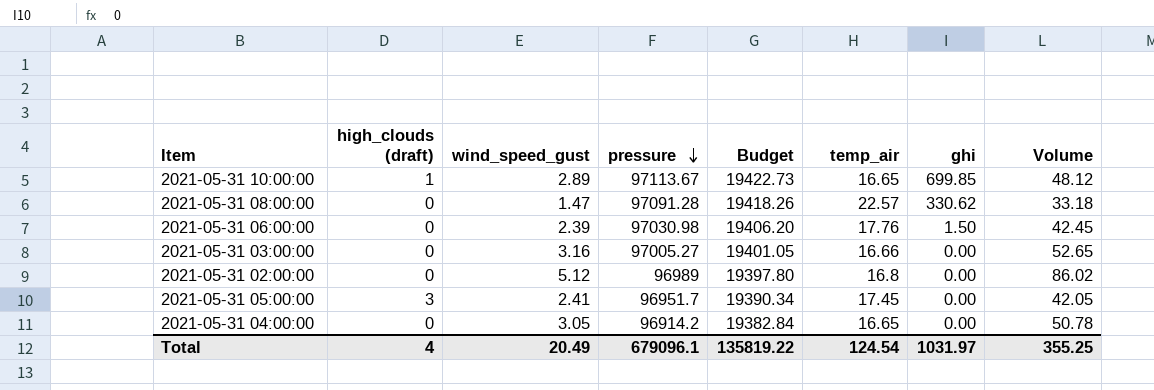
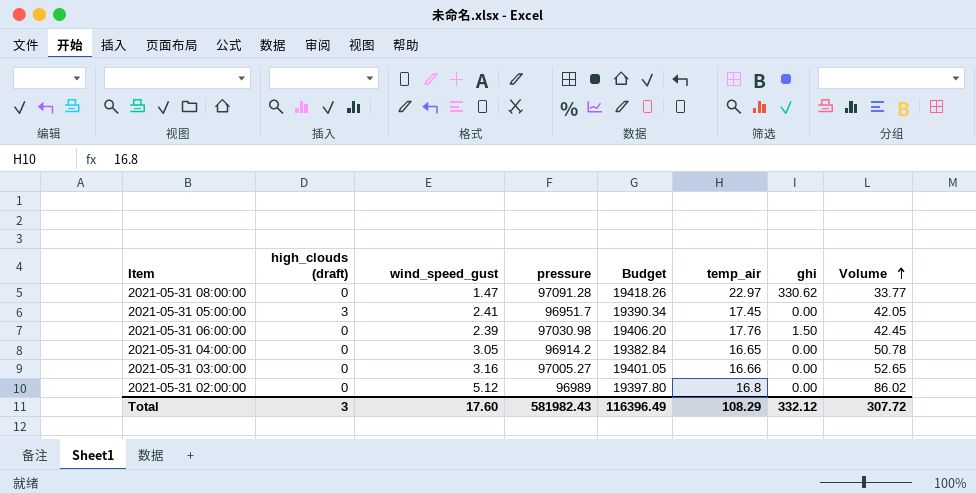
row order: pressure descending -> Volume ascending
row 2021-05-31 10:00:00: 1 | 2.89 | 97113.67 | 19422.73 | 16.65 | 699.85 | 48.12 -> none
2021-05-31 08:00:00 | temp_air: 22.57 -> 22.97
2021-05-31 08:00:00 | Volume: 33.18 -> 33.77
Total | high_clouds (draft): 4 -> 3
Total | wind_speed_gust: 20.49 -> 17.60
Total | pressure: 679096.1 -> 581982.43
Total | Budget: 135819.22 -> 116396.49
Total | temp_air: 124.54 -> 108.29
Total | ghi: 1031.97 -> 332.12
Total | Volume: 355.25 -> 307.72

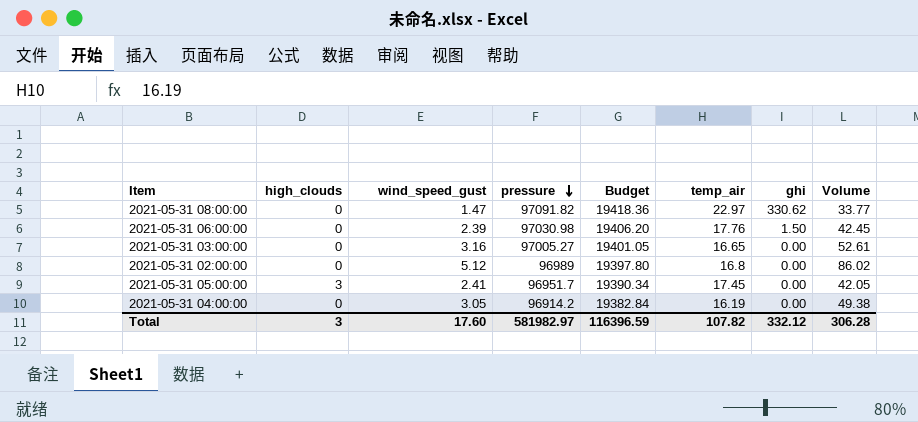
row order: Volume ascending -> pressure descending
column name: high_clouds (draft) -> high_clouds
2021-05-31 08:00:00 | pressure: 97091.28 -> 97091.82
2021-05-31 08:00:00 | Budget: 19418.26 -> 19418.36
2021-05-31 03:00:00 | temp_air: 16.66 -> 16.65
2021-05-31 03:00:00 | Volume: 52.65 -> 52.61
2021-05-31 04:00:00 | temp_air: 16.65 -> 16.19
2021-05-31 04:00:00 | Volume: 50.78 -> 49.38
Total | pressure: 581982.43 -> 581982.97
Total | Budget: 116396.49 -> 116396.59
Total | temp_air: 108.29 -> 107.82
Total | Volume: 307.72 -> 306.28

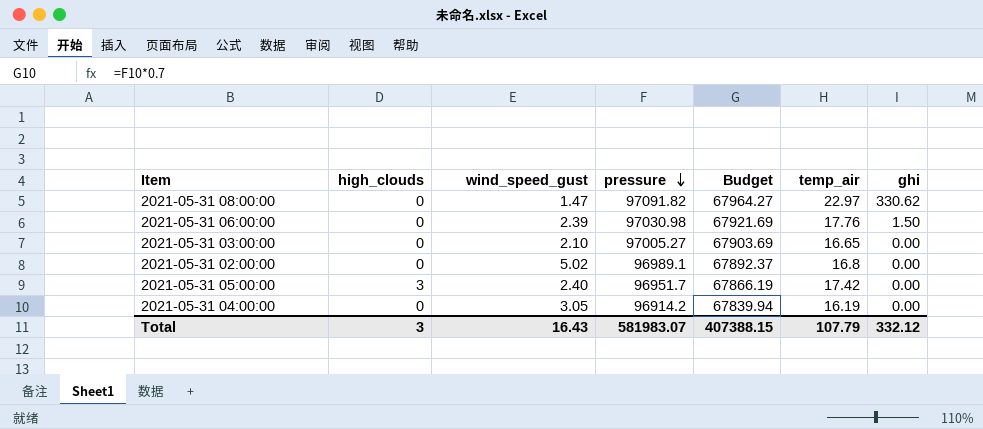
column Volume | formula: [wind_speed_gust] * [temp_air] -> none
column Budget | formula: [pressure] * 0.2 -> [pressure] * 0.7
2021-05-31 03:00:00 | wind_speed_gust: 3.16 -> 2.10
2021-05-31 02:00:00 | wind_speed_gust: 5.12 -> 5.02
2021-05-31 02:00:00 | pressure: 96989 -> 96989.1
2021-05-31 05:00:00 | wind_speed_gust: 2.41 -> 2.40
2021-05-31 05:00:00 | temp_air: 17.45 -> 17.42
Total | wind_speed_gust: 17.60 -> 16.43
Total | pressure: 581982.97 -> 581983.07
Total | Budget: 116396.59 -> 407388.15
Total | temp_air: 107.82 -> 107.79

